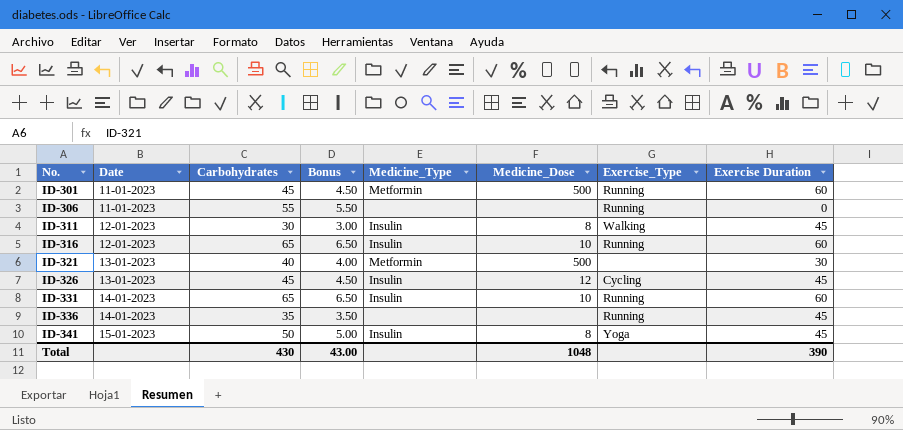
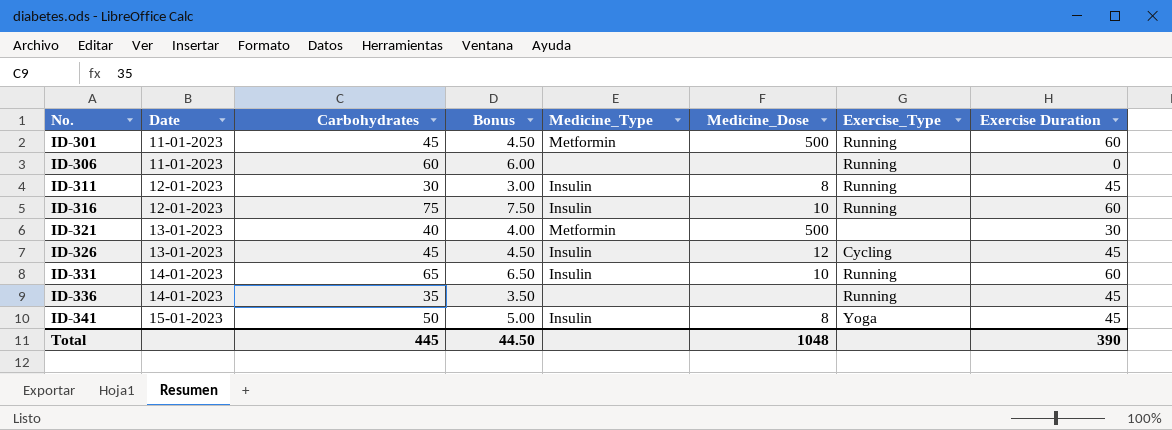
ID-306 | Carbohydrates: 55 -> 60
ID-306 | Bonus: 5.50 -> 6.00
ID-311 | Exercise_Type: Walking -> Running
ID-316 | Carbohydrates: 65 -> 75
ID-316 | Bonus: 6.50 -> 7.50
Total | Carbohydrates: 430 -> 445
Total | Bonus: 43.00 -> 44.50

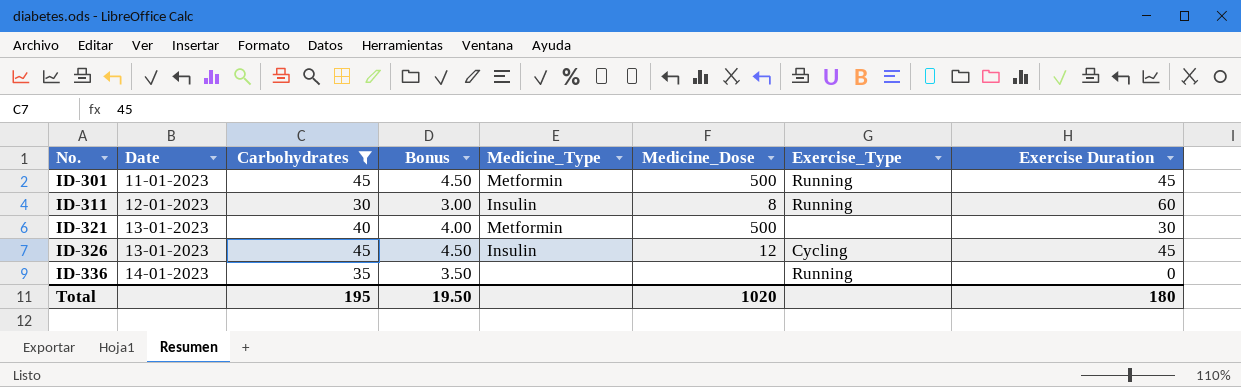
filter: none -> Carbohydrates <= 45
ID-301 | Exercise Duration: 60 -> 45
ID-311 | Exercise Duration: 45 -> 60
ID-336 | Exercise Duration: 45 -> 0
Total | Carbohydrates: 445 -> 195
Total | Bonus: 44.50 -> 19.50
Total | Medicine_Dose: 1048 -> 1020
Total | Exercise Duration: 390 -> 180

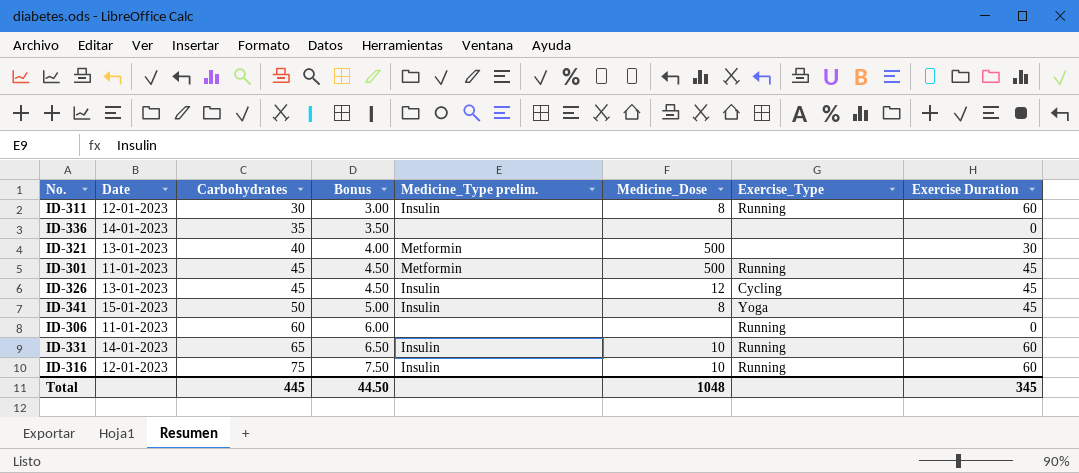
filter: Carbohydrates <= 45 -> none
row order: No. ascending -> Carbohydrates ascending
column name: Medicine_Type -> Medicine_Type prelim.
ID-336 | Exercise_Type: Running -> none
Total | Carbohydrates: 195 -> 445
Total | Bonus: 19.50 -> 44.50
Total | Medicine_Dose: 1020 -> 1048
Total | Exercise Duration: 180 -> 345

